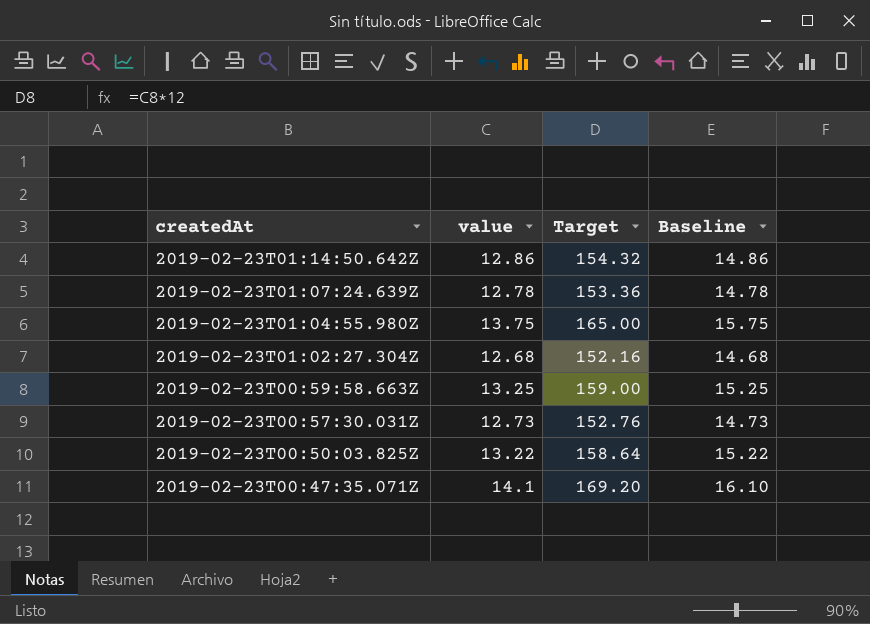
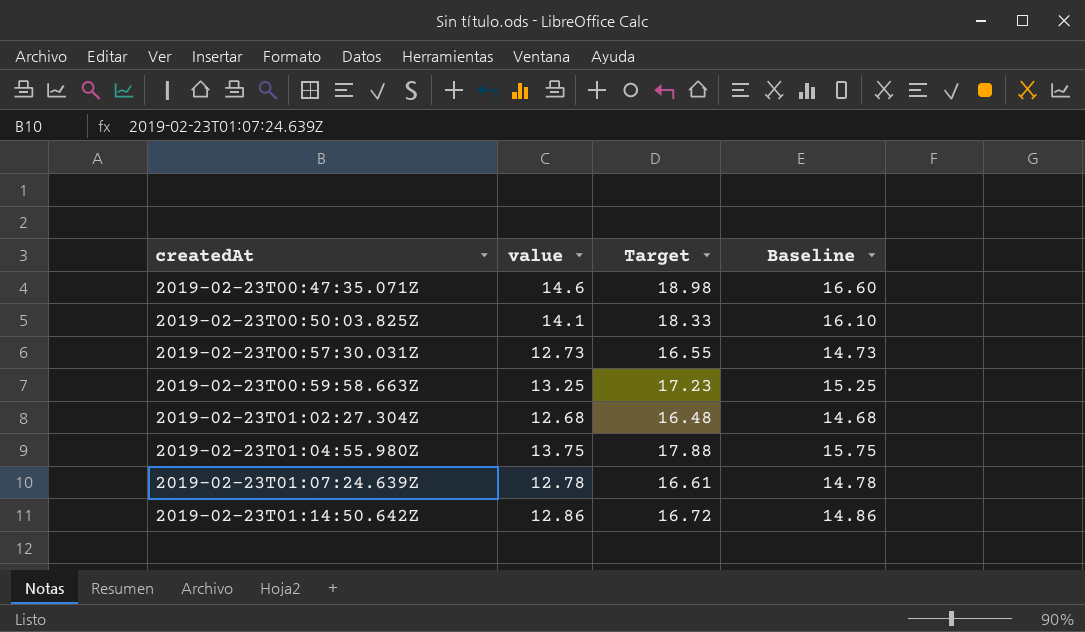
row order: createdAt descending -> createdAt ascending
column Target | formula: [value] * 12 -> [value] * 1.3
2019-02-23T00:47:35.071Z | value: 14.1 -> 14.6
2019-02-23T00:47:35.071Z | Baseline: 16.10 -> 16.60
2019-02-23T00:50:03.825Z | value: 13.22 -> 14.1
2019-02-23T00:50:03.825Z | Baseline: 15.22 -> 16.10

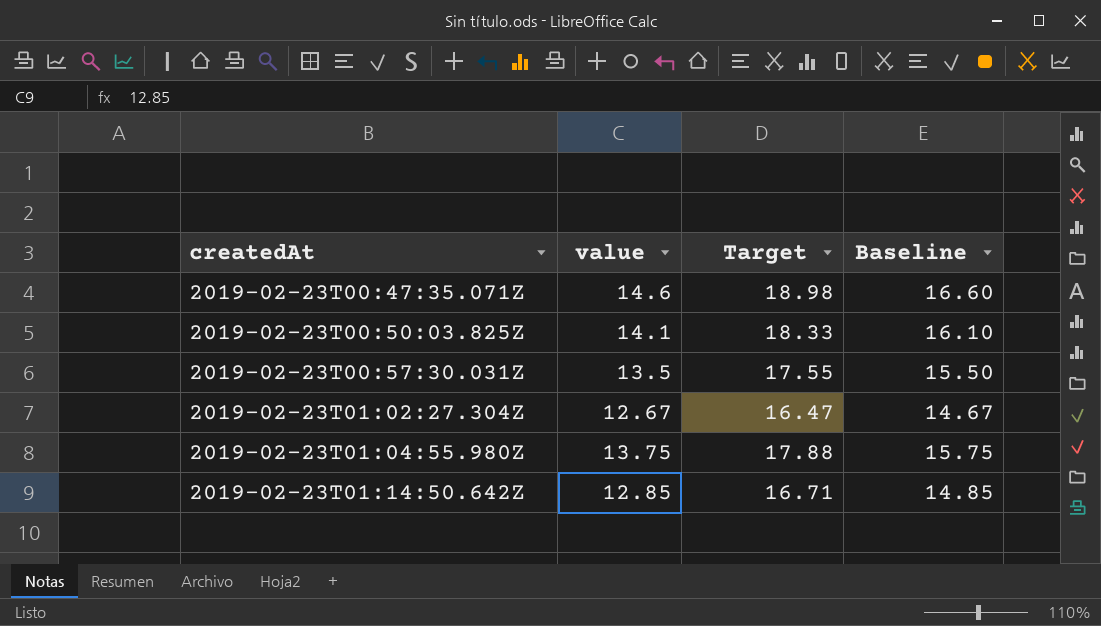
row 2019-02-23T00:59:58.663Z: 13.25 | 17.23 | 15.25 -> none
row 2019-02-23T01:07:24.639Z: 12.78 | 16.61 | 14.78 -> none
2019-02-23T00:57:30.031Z | value: 12.73 -> 13.5
2019-02-23T00:57:30.031Z | Target: 16.55 -> 17.55
2019-02-23T00:57:30.031Z | Baseline: 14.73 -> 15.50
2019-02-23T01:02:27.304Z | value: 12.68 -> 12.67
2019-02-23T01:02:27.304Z | Target: 16.48 -> 16.47
2019-02-23T01:02:27.304Z | Baseline: 14.68 -> 14.67
2019-02-23T01:14:50.642Z | value: 12.86 -> 12.85
2019-02-23T01:14:50.642Z | Target: 16.72 -> 16.71
2019-02-23T01:14:50.642Z | Baseline: 14.86 -> 14.85

